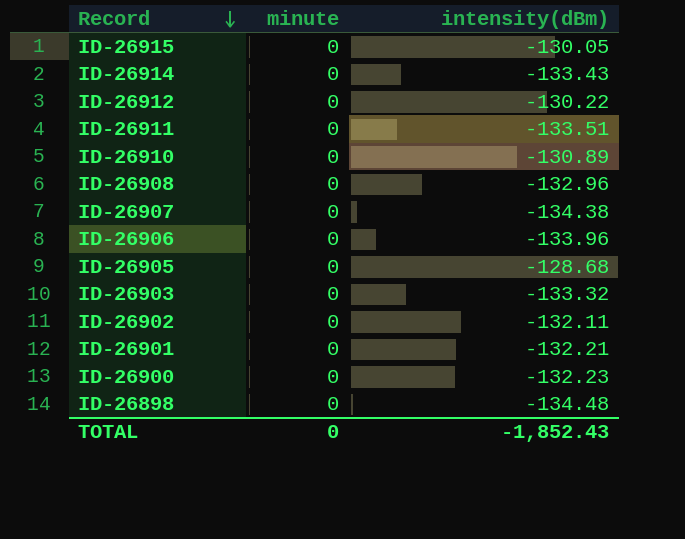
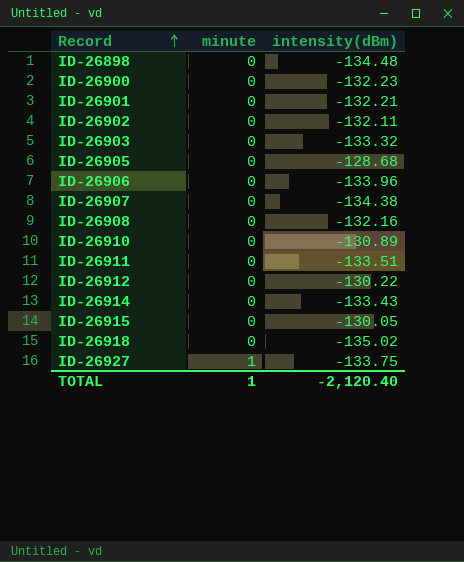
row order: Record descending -> Record ascending
ID-26908 | intensity(dBm): -132.96 -> -132.16
row ID-26918: none -> 0 | -135.02
row ID-26927: none -> 1 | -133.75
TOTAL | minute: 0 -> 1
TOTAL | intensity(dBm): -1,852.43 -> -2,120.40

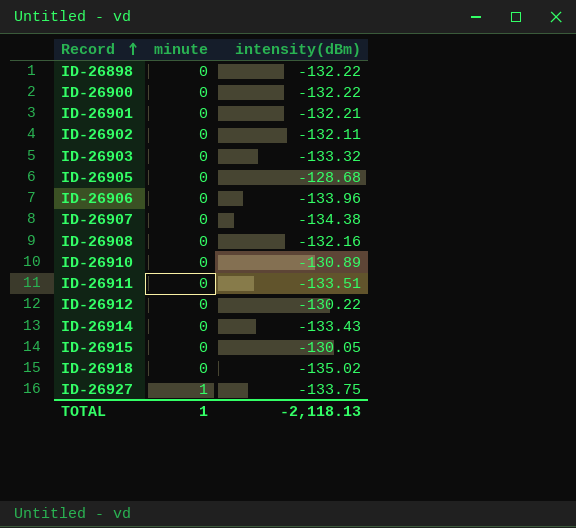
ID-26898 | intensity(dBm): -134.48 -> -132.22
ID-26900 | intensity(dBm): -132.23 -> -132.22
TOTAL | intensity(dBm): -2,120.40 -> -2,118.13

